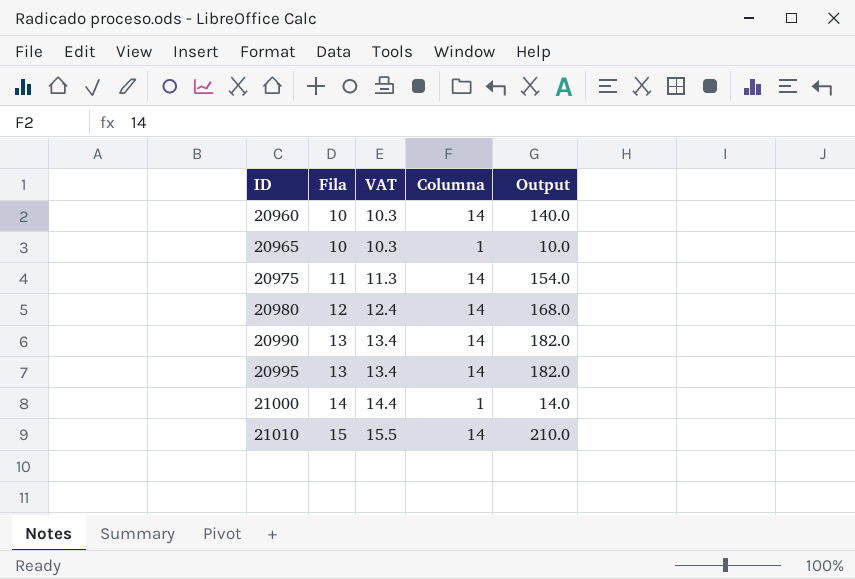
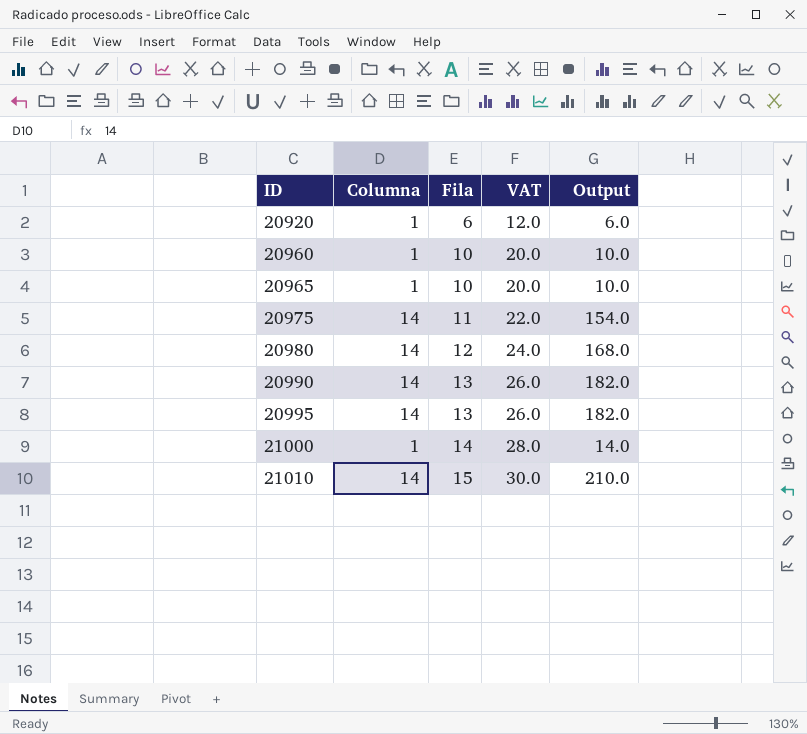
column Columna | position: 4 -> 2
column VAT | formula: [Fila] * 1.03 -> [Fila] * 2
row 20920: none -> 1 | 6 | 12.0 | 6.0
20960 | Columna: 14 -> 1
20960 | Output: 140.0 -> 10.0

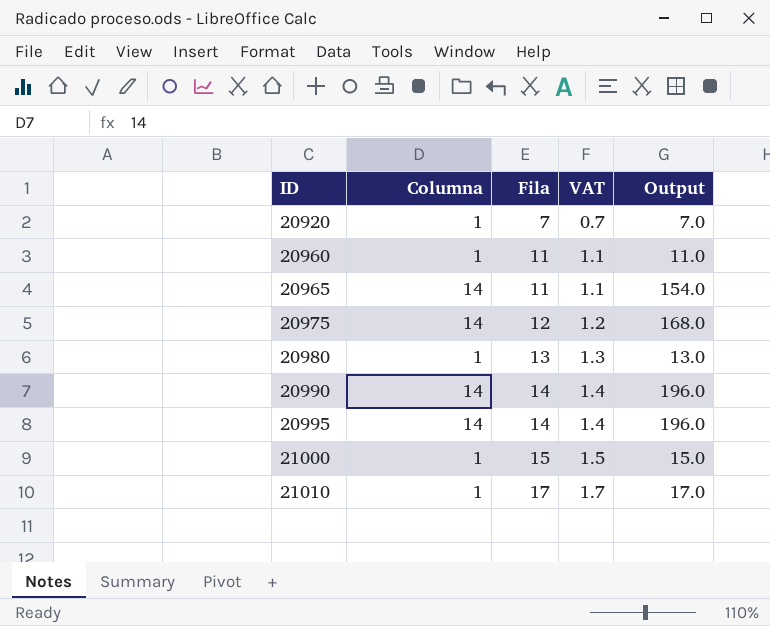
column VAT | formula: [Fila] * 2 -> [Fila] * 0.1
20920 | Fila: 6 -> 7
20920 | Output: 6.0 -> 7.0
20960 | Fila: 10 -> 11
20960 | Output: 10.0 -> 11.0
20965 | Columna: 1 -> 14
20965 | Fila: 10 -> 11
20965 | Output: 10.0 -> 154.0
20975 | Fila: 11 -> 12
20975 | Output: 154.0 -> 168.0
20980 | Columna: 14 -> 1
20980 | Fila: 12 -> 13
20980 | Output: 168.0 -> 13.0
20990 | Fila: 13 -> 14
20990 | Output: 182.0 -> 196.0
20995 | Fila: 13 -> 14
20995 | Output: 182.0 -> 196.0
21000 | Fila: 14 -> 15
21000 | Output: 14.0 -> 15.0
21010 | Columna: 14 -> 1
21010 | Fila: 15 -> 17
21010 | Output: 210.0 -> 17.0

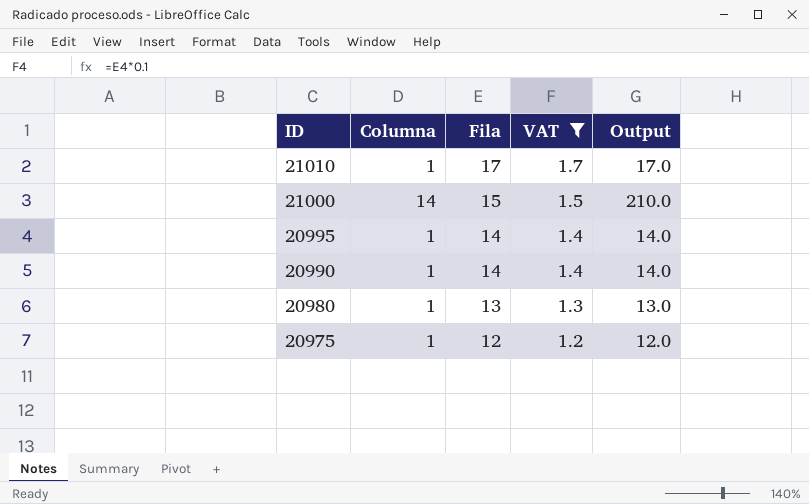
filter: none -> VAT >= 1.2
row order: ID ascending -> ID descending
21000 | Columna: 1 -> 14
21000 | Output: 15.0 -> 210.0
20995 | Columna: 14 -> 1
20995 | Output: 196.0 -> 14.0
20990 | Columna: 14 -> 1
20990 | Output: 196.0 -> 14.0
20975 | Columna: 14 -> 1
20975 | Output: 168.0 -> 12.0

